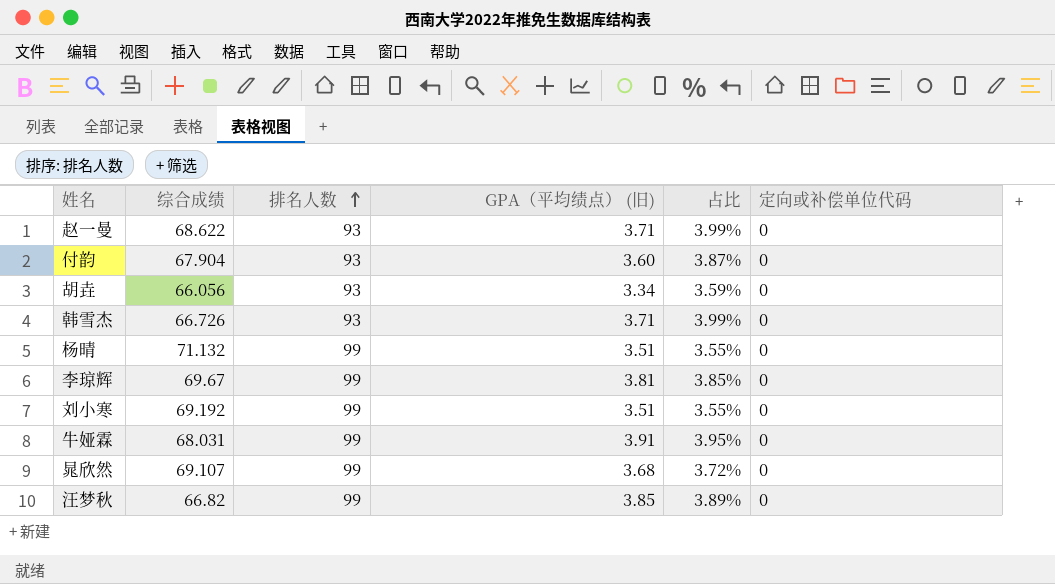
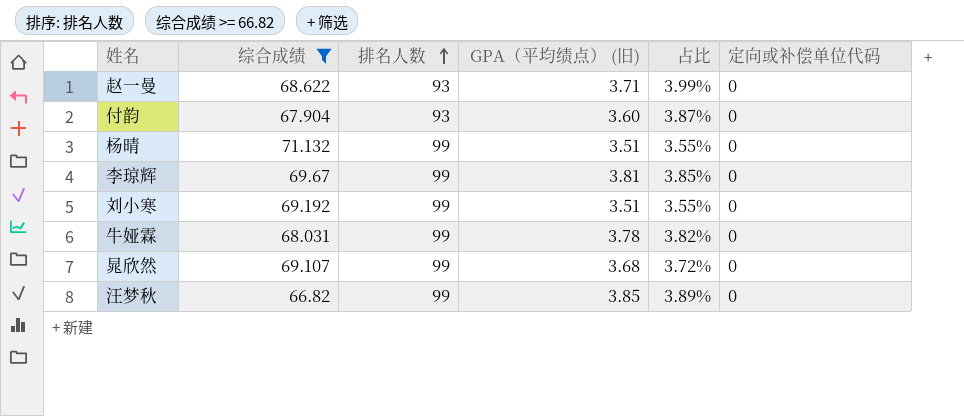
filter: none -> 综合成绩 >= 66.82
牛娅霖 | GPA（平均绩点） (旧): 3.91 -> 3.78
牛娅霖 | 占比: 3.95% -> 3.82%

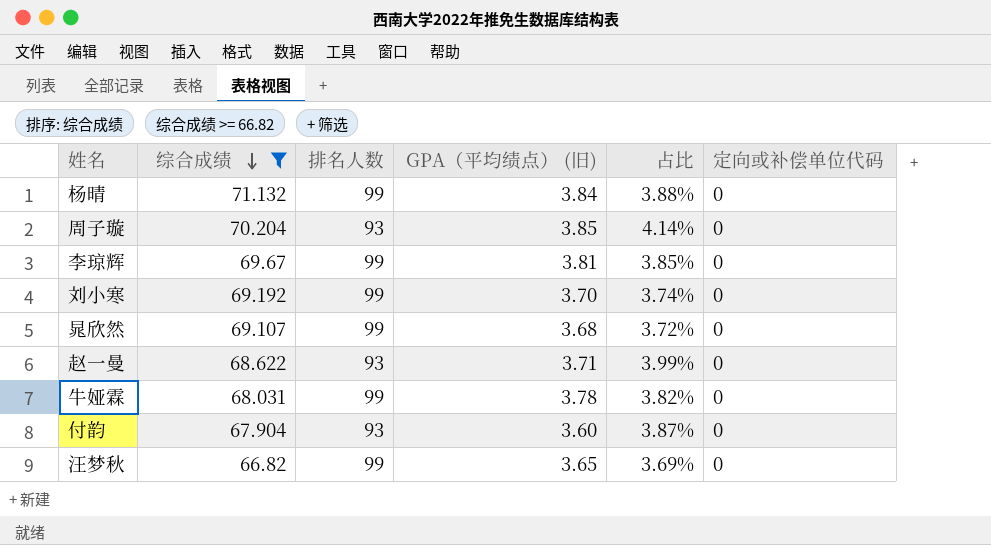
row order: 排名人数 ascending -> 综合成绩 descending
杨晴 | GPA（平均绩点） (旧): 3.51 -> 3.84
杨晴 | 占比: 3.55% -> 3.88%
row 周子璇: none -> 70.204 | 93 | 3.85 | 4.14% | 0
刘小寒 | GPA（平均绩点） (旧): 3.51 -> 3.70
刘小寒 | 占比: 3.55% -> 3.74%
汪梦秋 | GPA（平均绩点） (旧): 3.85 -> 3.65
汪梦秋 | 占比: 3.89% -> 3.69%

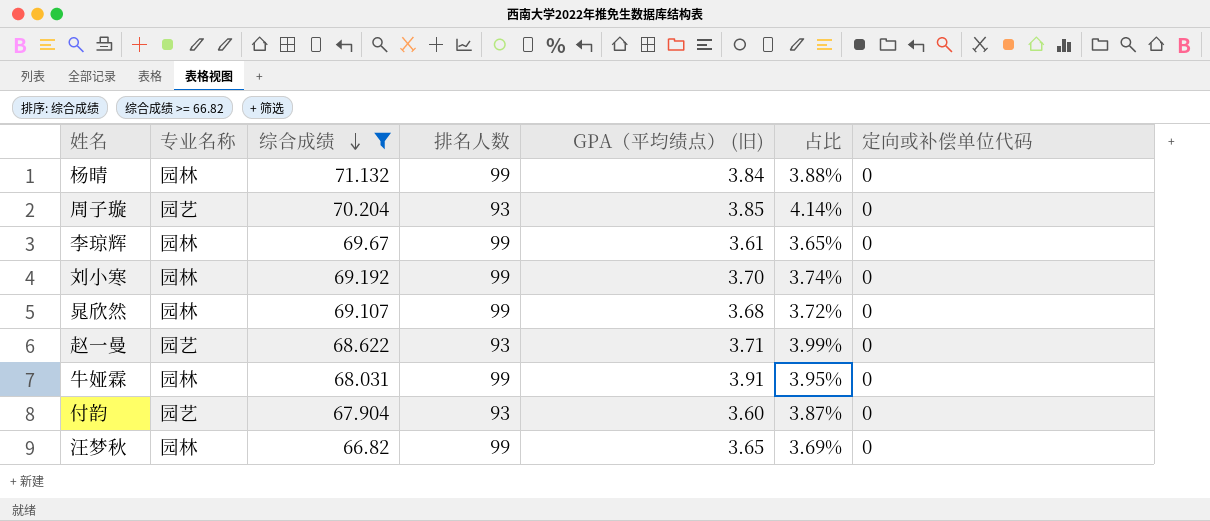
column 专业名称 | position: none -> 2
李琼辉 | GPA（平均绩点） (旧): 3.81 -> 3.61
李琼辉 | 占比: 3.85% -> 3.65%
牛娅霖 | GPA（平均绩点） (旧): 3.78 -> 3.91
牛娅霖 | 占比: 3.82% -> 3.95%

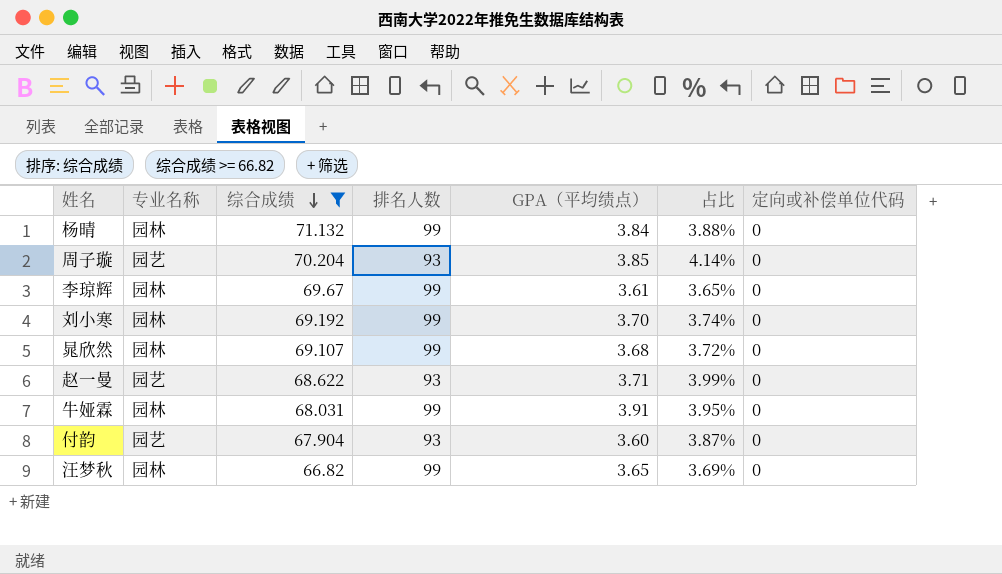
column name: GPA（平均绩点） (旧) -> GPA（平均绩点）

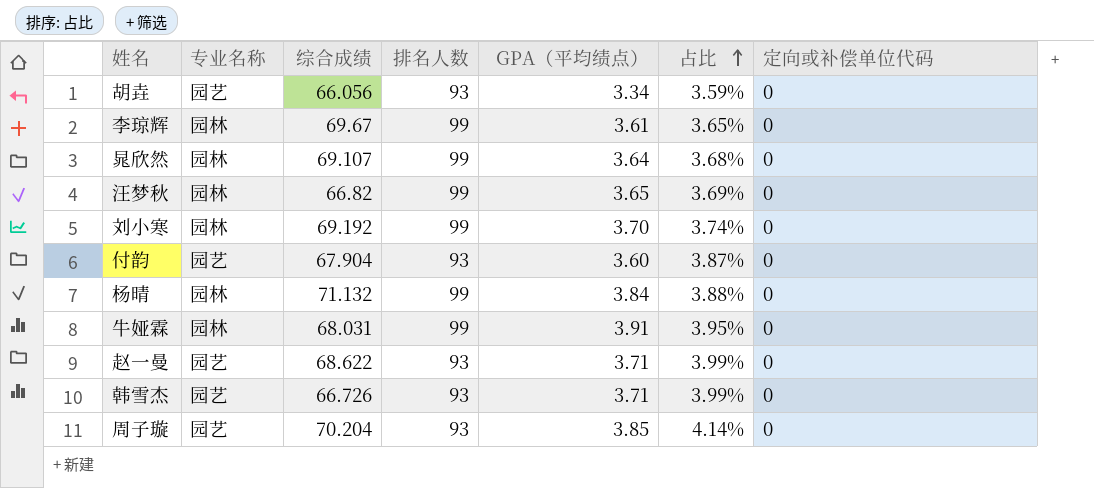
filter: 综合成绩 >= 66.82 -> none
row order: 综合成绩 descending -> 占比 ascending
晁欣然 | GPA（平均绩点）: 3.68 -> 3.64
晁欣然 | 占比: 3.72% -> 3.68%

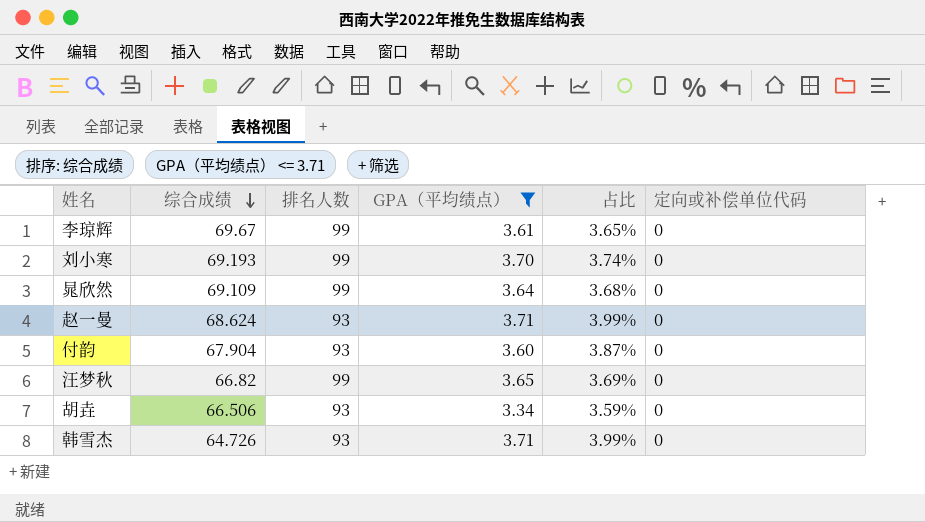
filter: none -> GPA（平均绩点） <= 3.71
row order: 占比 ascending -> 综合成绩 descending
column 专业名称 | position: 2 -> none
刘小寒 | 综合成绩: 69.192 -> 69.193
晁欣然 | 综合成绩: 69.107 -> 69.109
赵一曼 | 综合成绩: 68.622 -> 68.624
胡垚 | 综合成绩: 66.056 -> 66.506
韩雪杰 | 综合成绩: 66.726 -> 64.726

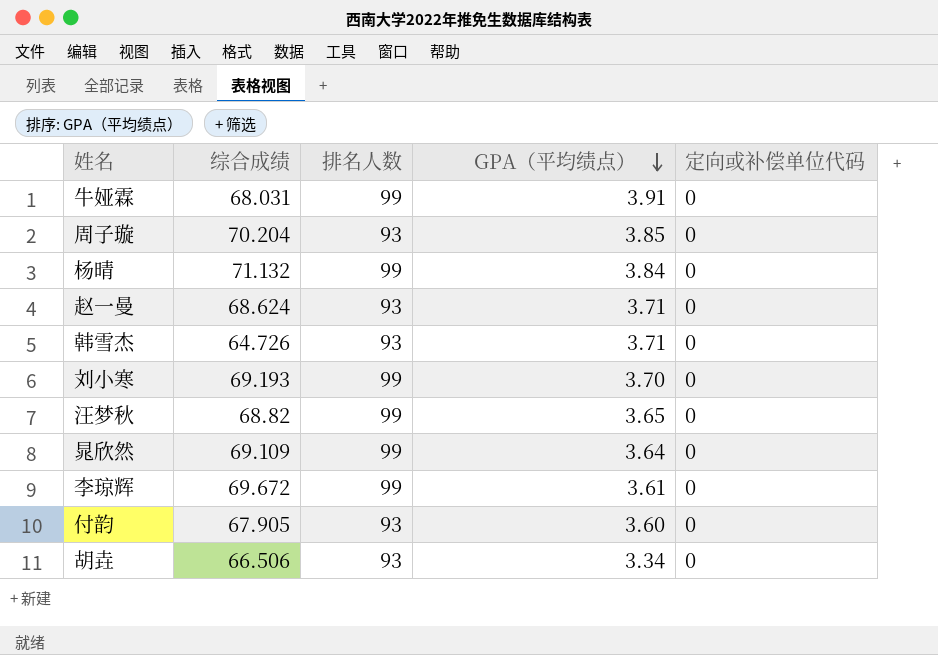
filter: GPA（平均绩点） <= 3.71 -> none
row order: 综合成绩 descending -> GPA（平均绩点） descending
column 占比 | formula: [GPA（平均绩点）] / [排名人数] -> none
汪梦秋 | 综合成绩: 66.82 -> 68.82
李琼辉 | 综合成绩: 69.67 -> 69.672
付韵 | 综合成绩: 67.904 -> 67.905

